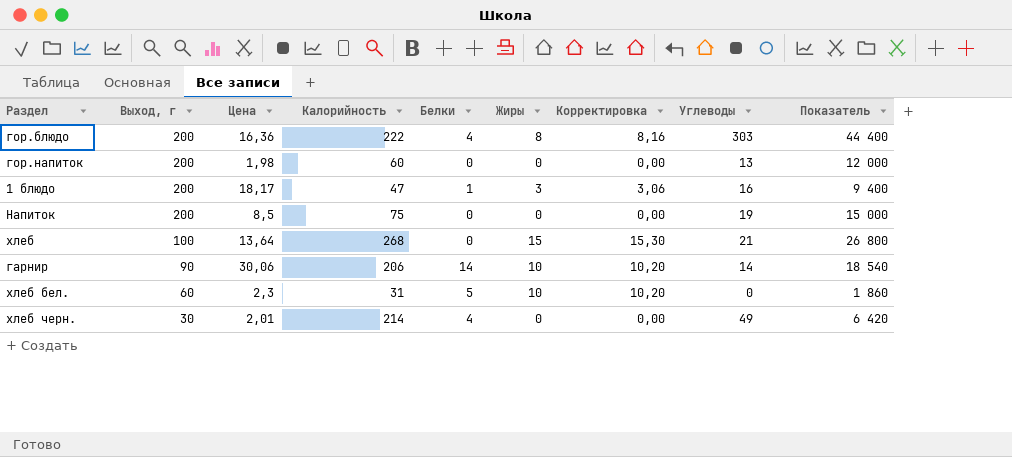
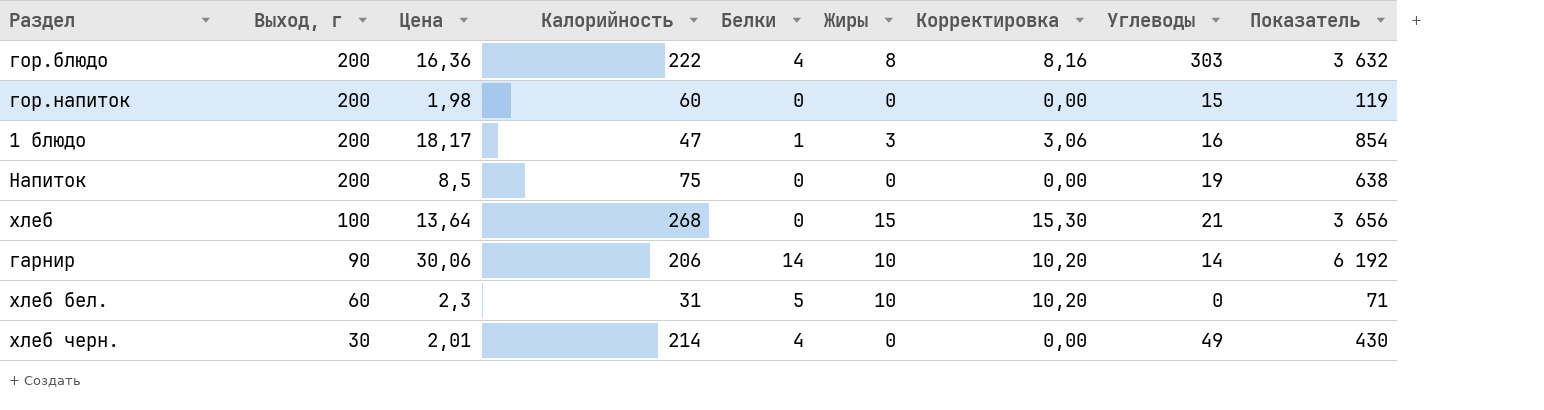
column Показатель | formula: [Выход, г] * [Калорийность] -> [Цена] * [Калорийность]
гор.напиток | Углеводы: 13 -> 15

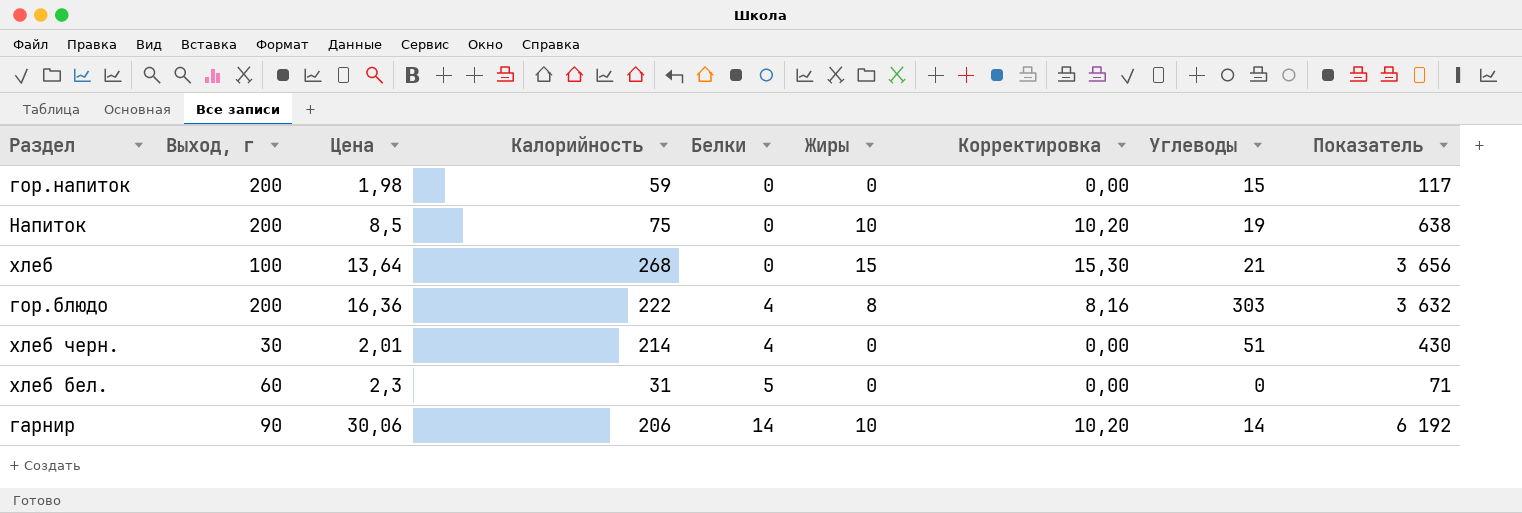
row order: Выход, г descending -> Белки ascending
row 1 блюдо: 200 | 18,17 | 47 | 1 | 3 | 3,06 | 16 | 854 -> none
гор.напиток | Калорийность: 60 -> 59
гор.напиток | Показатель: 119 -> 117
Напиток | Жиры: 0 -> 10
Напиток | Корректировка: 0,00 -> 10,20
хлеб черн. | Углеводы: 49 -> 51
хлеб бел. | Жиры: 10 -> 0
хлеб бел. | Корректировка: 10,20 -> 0,00

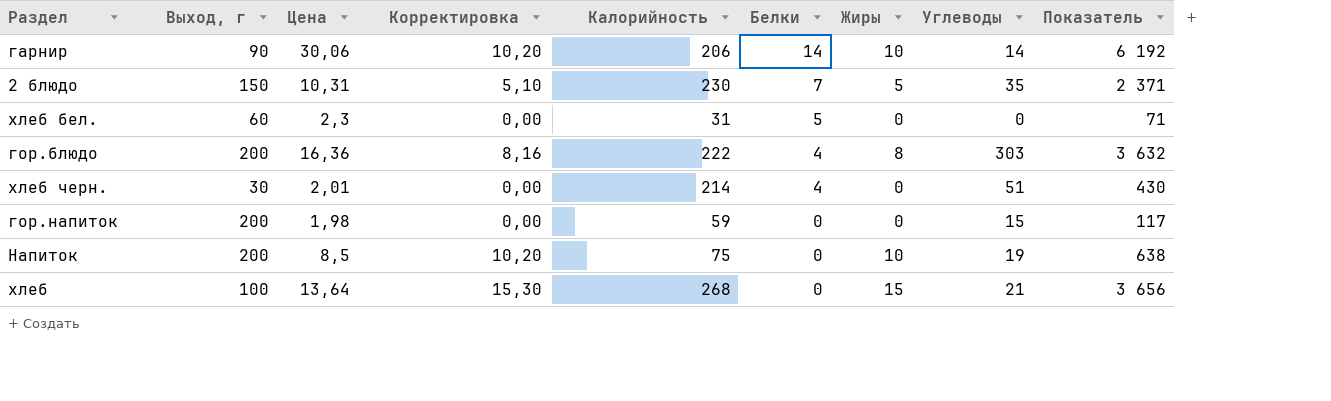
row order: Белки ascending -> Белки descending
column Корректировка | position: 7 -> 4
row 2 блюдо: none -> 150 | 10,31 | 5,10 | 230 | 7 | 5 | 35 | 2 371

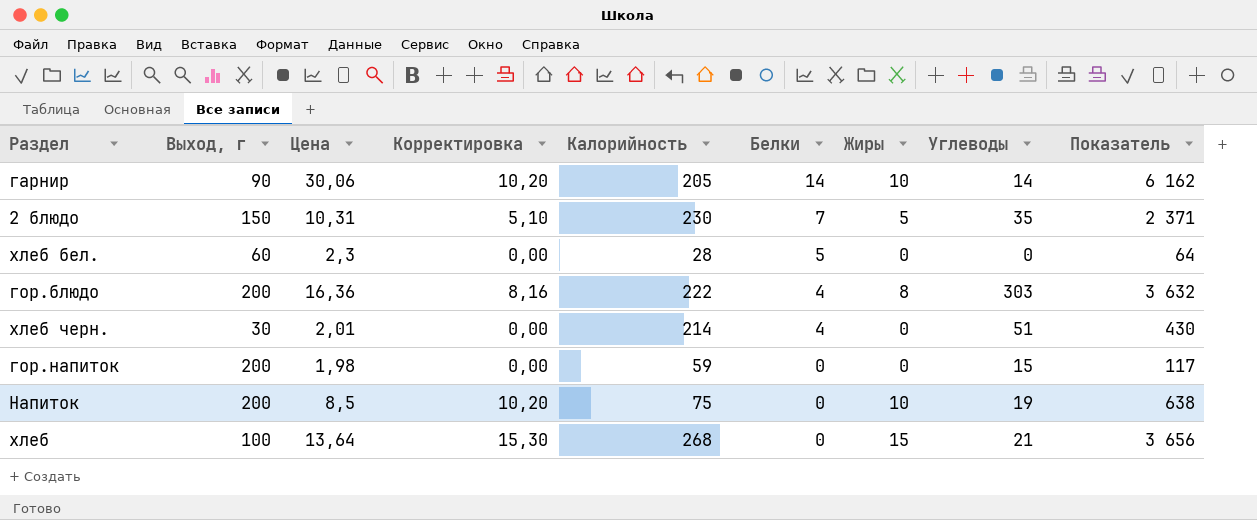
гарнир | Калорийность: 206 -> 205
гарнир | Показатель: 6 192 -> 6 162
хлеб бел. | Калорийность: 31 -> 28
хлеб бел. | Показатель: 71 -> 64

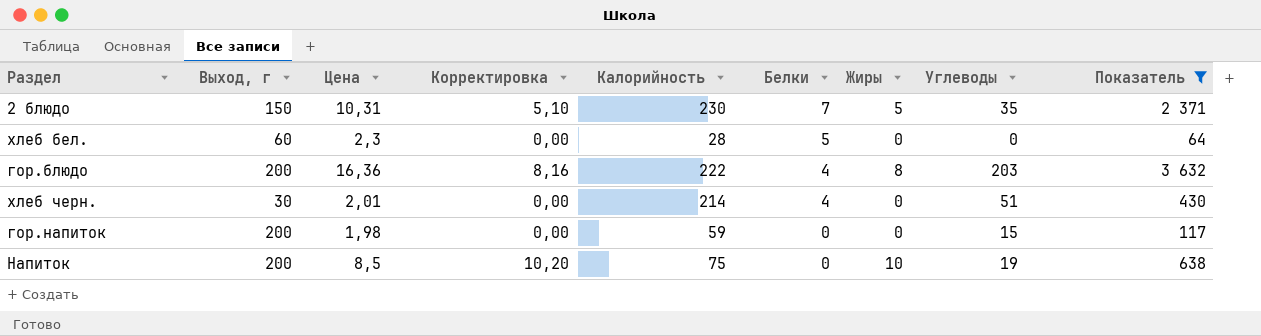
filter: none -> Показатель <= 3 632
гор.блюдо | Углеводы: 303 -> 203

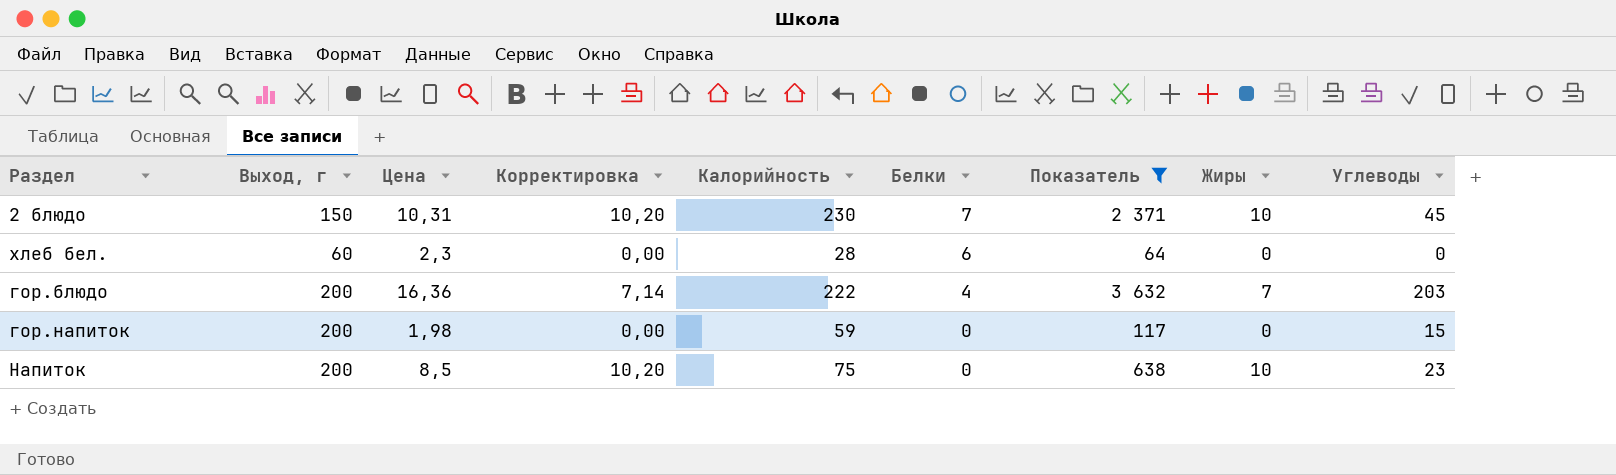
column Показатель | position: 9 -> 7
row хлеб черн.: 30 | 2,01 | 0,00 | 214 | 4 | 0 | 51 | 430 -> none
2 блюдо | Корректировка: 5,10 -> 10,20
2 блюдо | Жиры: 5 -> 10
2 блюдо | Углеводы: 35 -> 45
хлеб бел. | Белки: 5 -> 6
гор.блюдо | Корректировка: 8,16 -> 7,14
гор.блюдо | Жиры: 8 -> 7
Напиток | Углеводы: 19 -> 23

